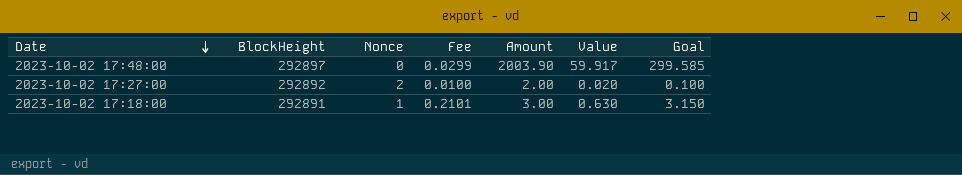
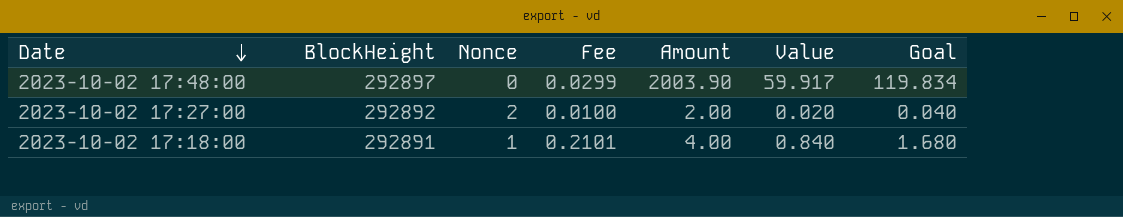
column Goal | formula: [Value] * 5 -> [Value] * 2
2023-10-02 17:18:00 | Amount: 3.00 -> 4.00
2023-10-02 17:18:00 | Value: 0.630 -> 0.840

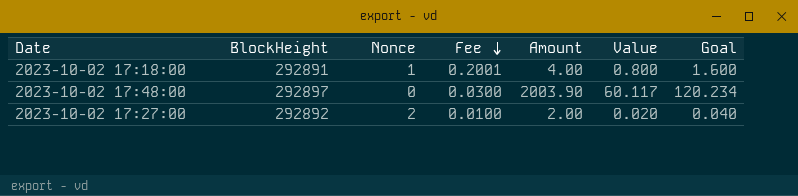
row order: Date descending -> Fee descending
2023-10-02 17:18:00 | Fee: 0.2101 -> 0.2001
2023-10-02 17:18:00 | Value: 0.840 -> 0.800
2023-10-02 17:18:00 | Goal: 1.680 -> 1.600
2023-10-02 17:48:00 | Fee: 0.0299 -> 0.0300
2023-10-02 17:48:00 | Value: 59.917 -> 60.117
2023-10-02 17:48:00 | Goal: 119.834 -> 120.234

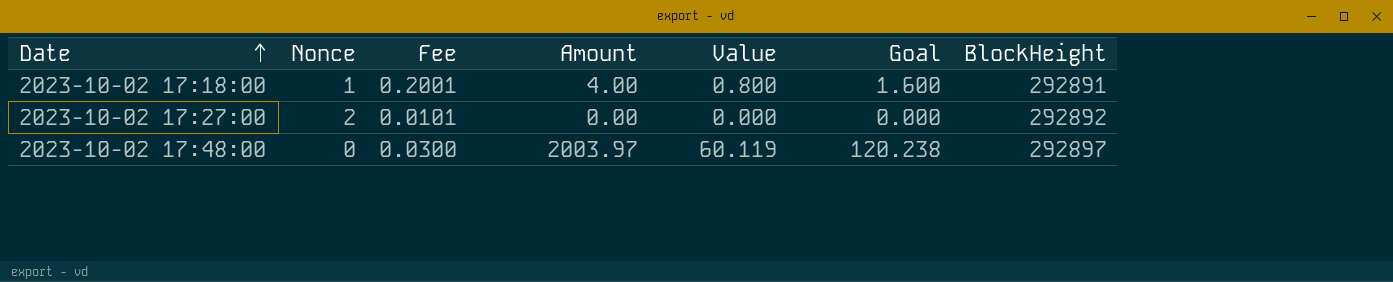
row order: Fee descending -> Date ascending
column BlockHeight | position: 2 -> 7
2023-10-02 17:27:00 | Fee: 0.0100 -> 0.0101
2023-10-02 17:27:00 | Amount: 2.00 -> 0.00
2023-10-02 17:27:00 | Value: 0.020 -> 0.000
2023-10-02 17:27:00 | Goal: 0.040 -> 0.000
2023-10-02 17:48:00 | Amount: 2003.90 -> 2003.97
2023-10-02 17:48:00 | Value: 60.117 -> 60.119
2023-10-02 17:48:00 | Goal: 120.234 -> 120.238

